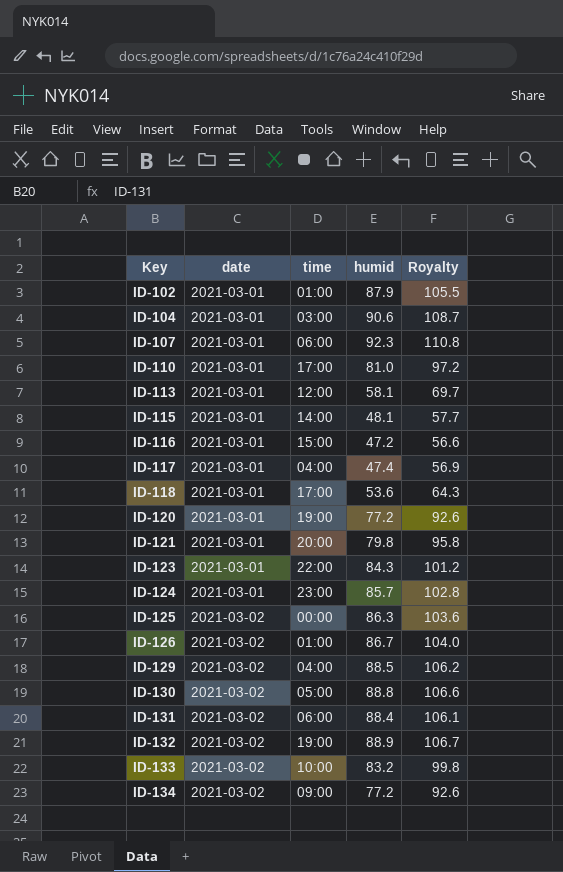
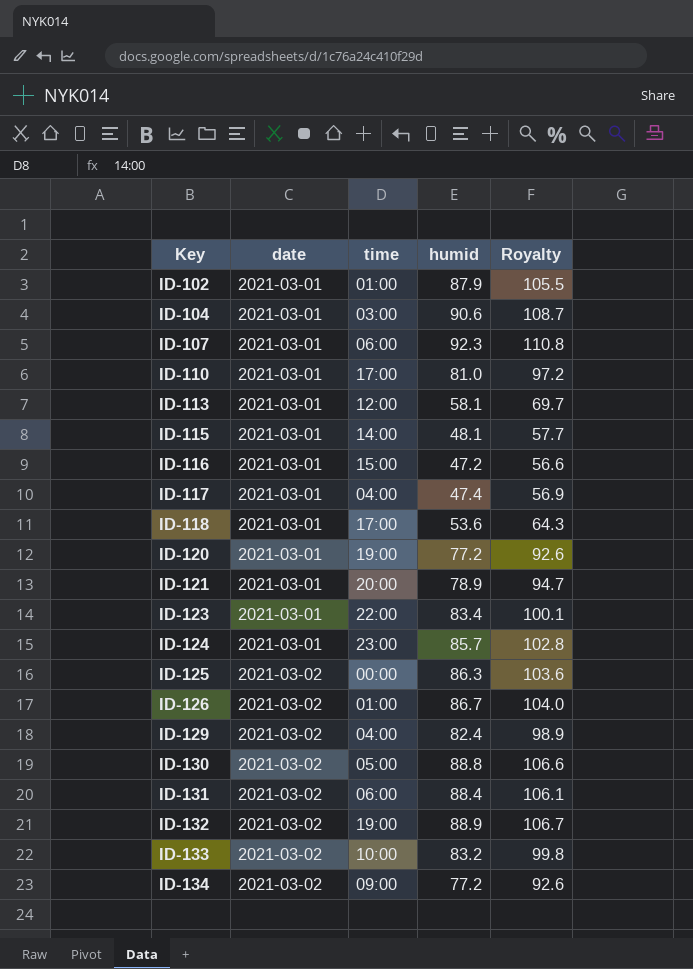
ID-121 | humid: 79.8 -> 78.9
ID-121 | Royalty: 95.8 -> 94.7
ID-123 | humid: 84.3 -> 83.4
ID-123 | Royalty: 101.2 -> 100.1
ID-129 | humid: 88.5 -> 82.4
ID-129 | Royalty: 106.2 -> 98.9

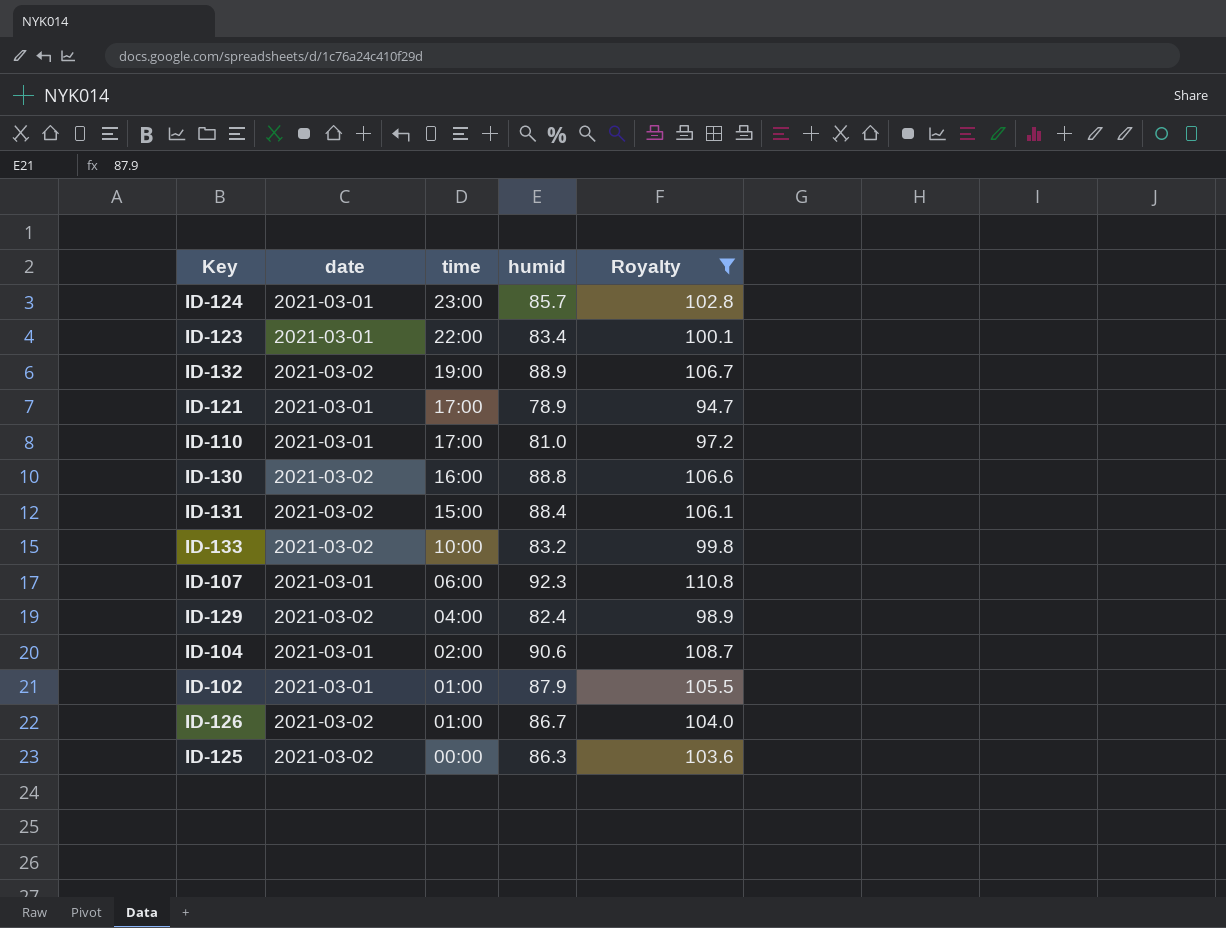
filter: none -> Royalty >= 94.7
row order: Key ascending -> time descending
ID-121 | time: 20:00 -> 17:00
ID-130 | time: 05:00 -> 16:00
ID-131 | time: 06:00 -> 15:00
ID-104 | time: 03:00 -> 02:00

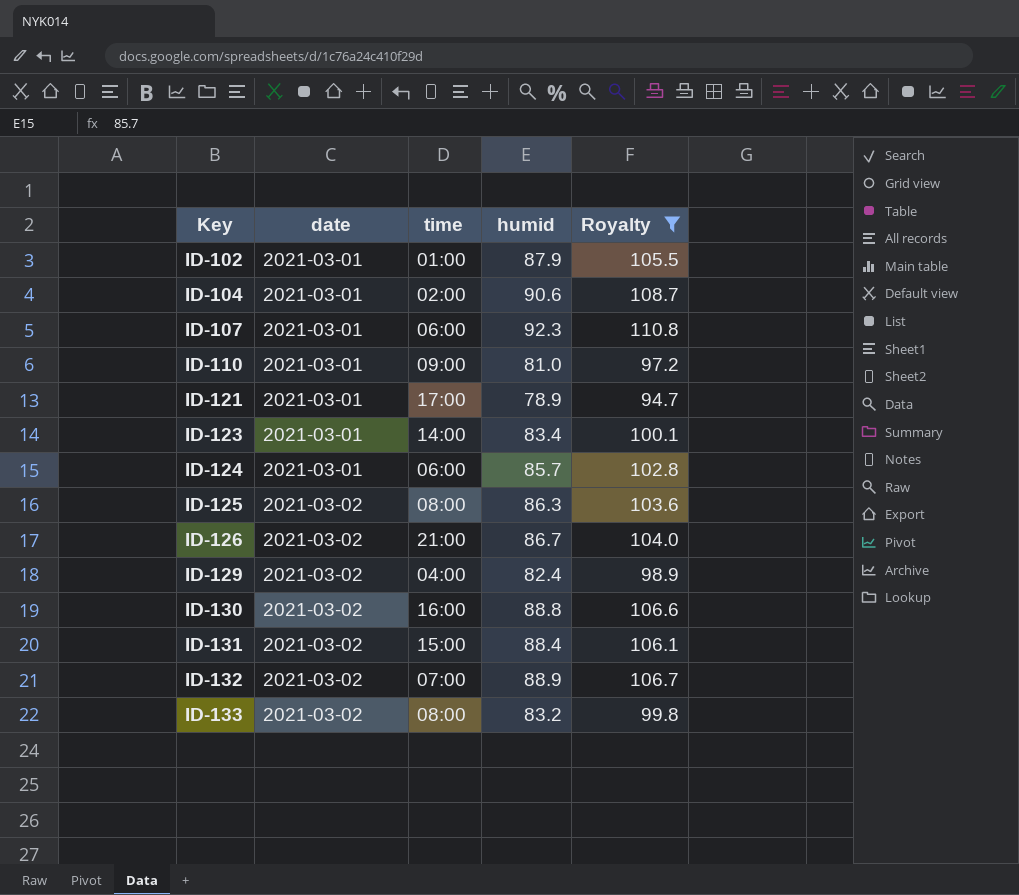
row order: time descending -> Key ascending
ID-110 | time: 17:00 -> 09:00
ID-123 | time: 22:00 -> 14:00
ID-124 | time: 23:00 -> 06:00
ID-125 | time: 00:00 -> 08:00
ID-126 | time: 01:00 -> 21:00
ID-132 | time: 19:00 -> 07:00
ID-133 | time: 10:00 -> 08:00

